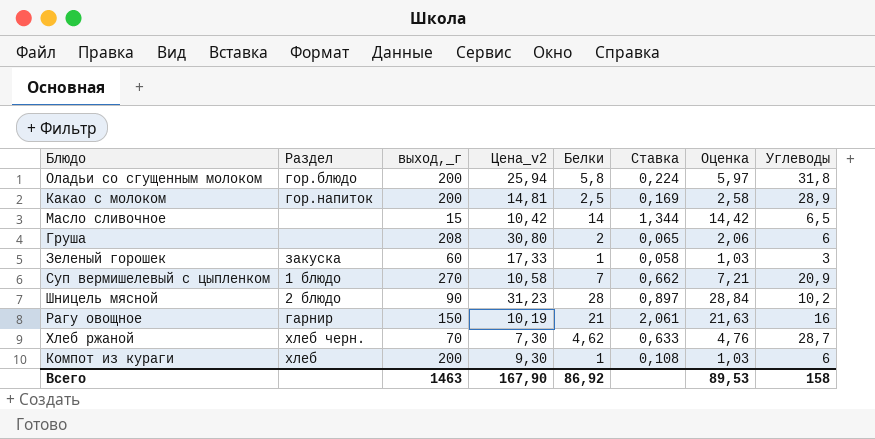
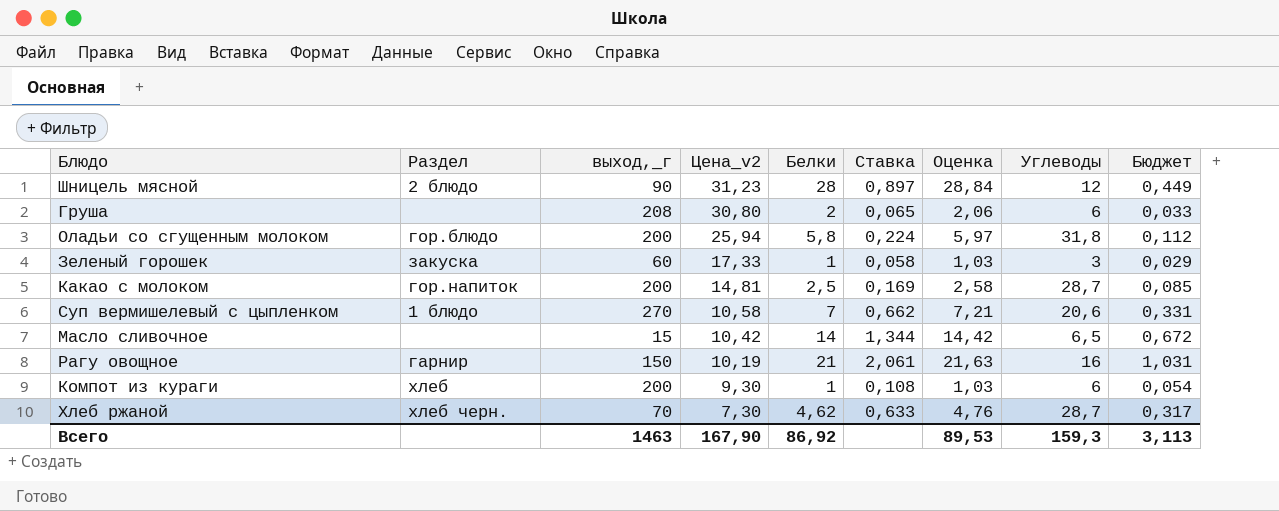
row order: none -> Цена_v2 descending
column Бюджет | formula: none -> [Ставка] * 0,5
Шницель мясной | Углеводы: 10,2 -> 12
Какао с молоком | Углеводы: 28,9 -> 28,7
Суп вермишелевый с цыпленком | Углеводы: 20,9 -> 20,6
Всего | Углеводы: 158 -> 159,3

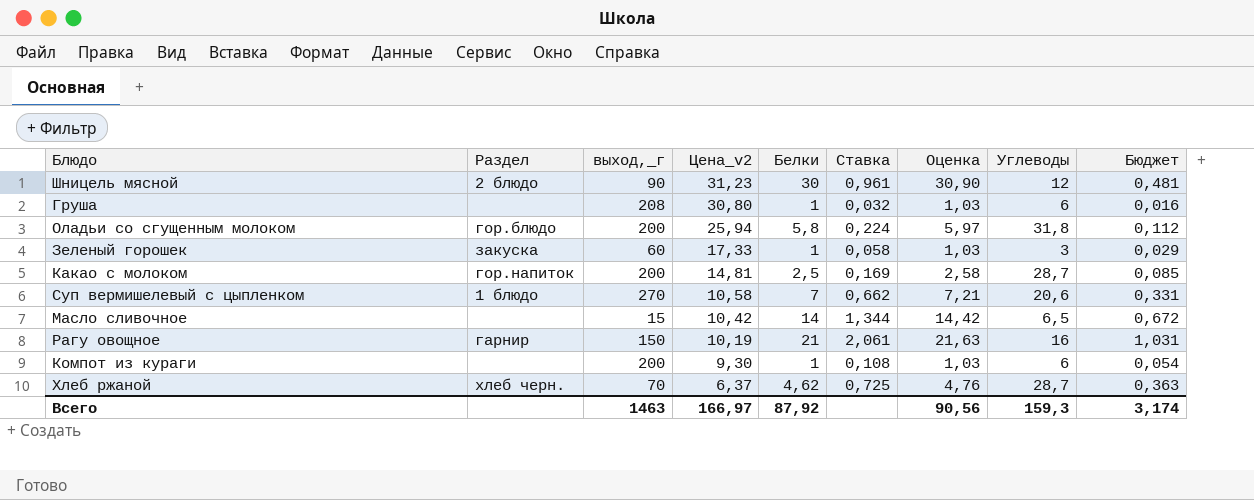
Шницель мясной | Белки: 28 -> 30
Шницель мясной | Ставка: 0,897 -> 0,961
Шницель мясной | Оценка: 28,84 -> 30,90
Шницель мясной | Бюджет: 0,449 -> 0,481
Груша | Белки: 2 -> 1
Груша | Ставка: 0,065 -> 0,032
Груша | Оценка: 2,06 -> 1,03
Груша | Бюджет: 0,033 -> 0,016
Компот из кураги | Раздел: хлеб -> none
Хлеб ржаной | Цена_v2: 7,30 -> 6,37
Хлеб ржаной | Ставка: 0,633 -> 0,725
Хлеб ржаной | Бюджет: 0,317 -> 0,363
Всего | Цена_v2: 167,90 -> 166,97
Всего | Белки: 86,92 -> 87,92
Всего | Оценка: 89,53 -> 90,56
Всего | Бюджет: 3,113 -> 3,174

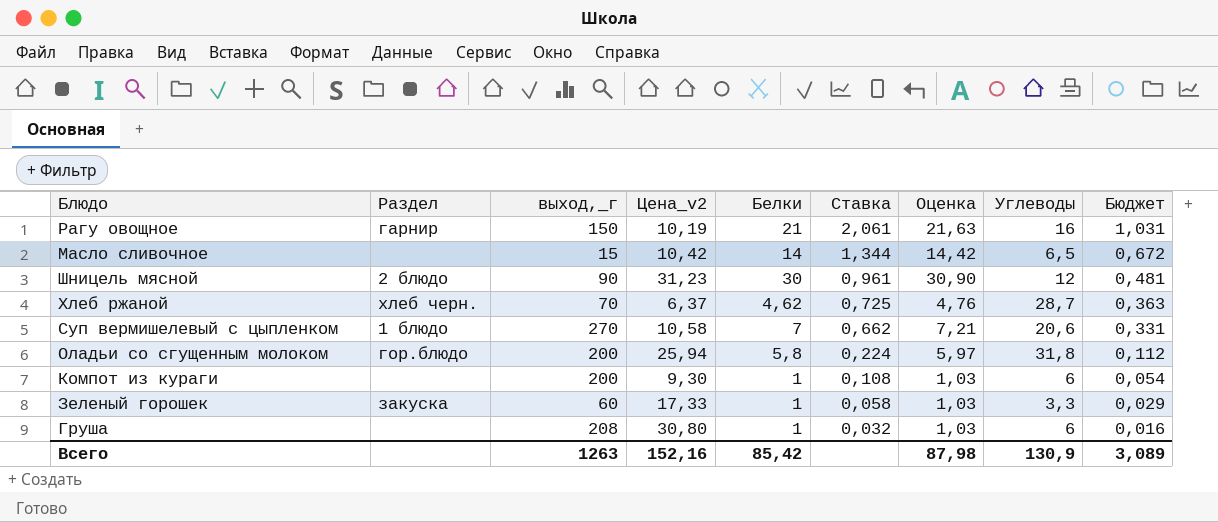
row order: Цена_v2 descending -> Ставка descending
row Какао с молоком: гор.напиток | 200 | 14,81 | 2,5 | 0,169 | 2,58 | 28,7 | 0,085 -> none
Зеленый горошек | Углеводы: 3 -> 3,3
Всего | выход,_г: 1463 -> 1263
Всего | Цена_v2: 166,97 -> 152,16
Всего | Белки: 87,92 -> 85,42
Всего | Оценка: 90,56 -> 87,98
Всего | Углеводы: 159,3 -> 130,9
Всего | Бюджет: 3,174 -> 3,089

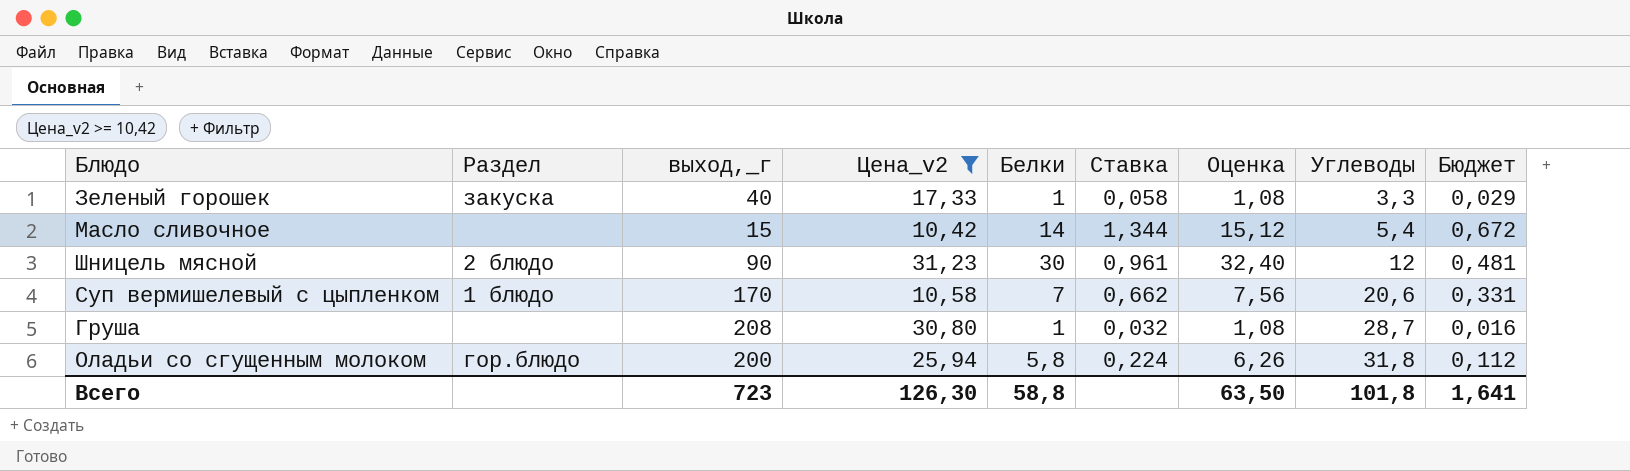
filter: none -> Цена_v2 >= 10,42
row order: Ставка descending -> Углеводы ascending
column Оценка | formula: [Белки] * 1,03 -> [Белки] * 1,08
Зеленый горошек | выход,_г: 60 -> 40
Масло сливочное | Углеводы: 6,5 -> 5,4
Суп вермишелевый с цыпленком | выход,_г: 270 -> 170
Груша | Углеводы: 6 -> 28,7
Всего | выход,_г: 1263 -> 723
Всего | Цена_v2: 152,16 -> 126,30
Всего | Белки: 85,42 -> 58,8
Всего | Оценка: 87,98 -> 63,50
Всего | Углеводы: 130,9 -> 101,8
Всего | Бюджет: 3,089 -> 1,641

